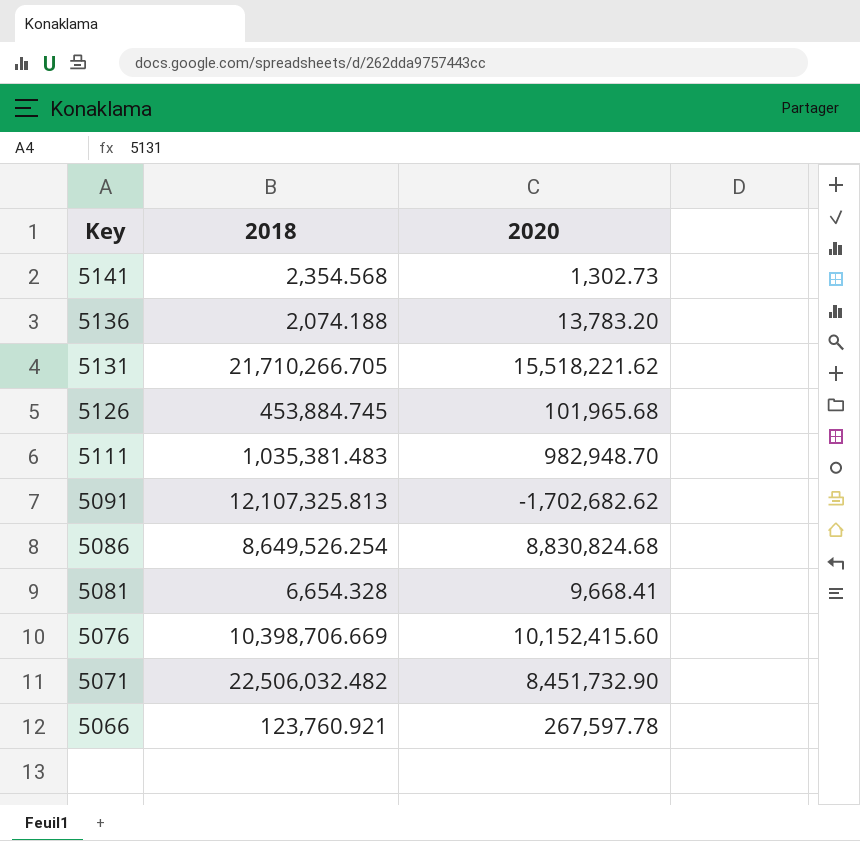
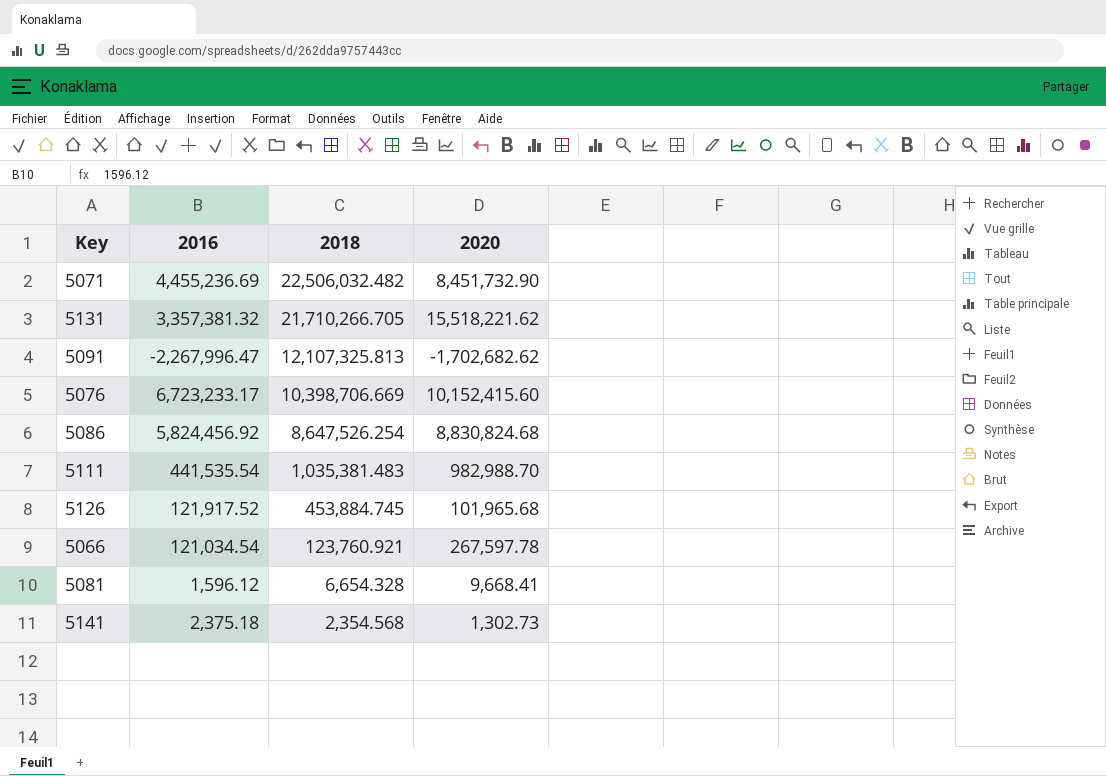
row order: Key descending -> 2018 descending
column 2016 | position: none -> 2
row 5136: 2,074.188 | 13,783.20 -> none
5086 | 2018: 8,649,526.254 -> 8,647,526.254
5111 | 2020: 982,948.70 -> 982,988.70

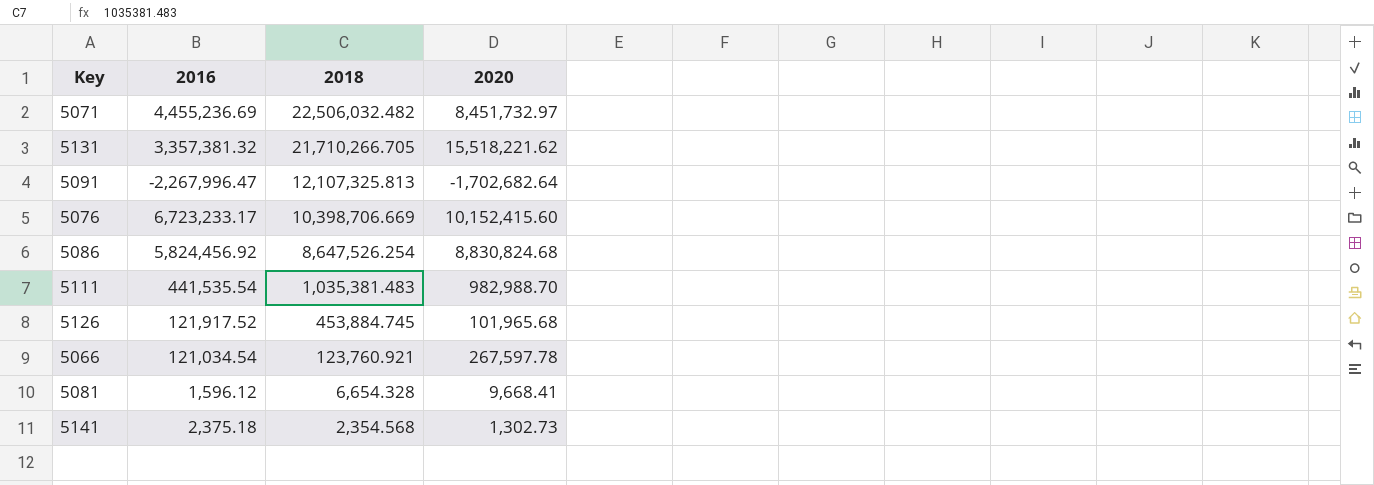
5071 | 2020: 8,451,732.90 -> 8,451,732.97
5091 | 2020: -1,702,682.62 -> -1,702,682.64

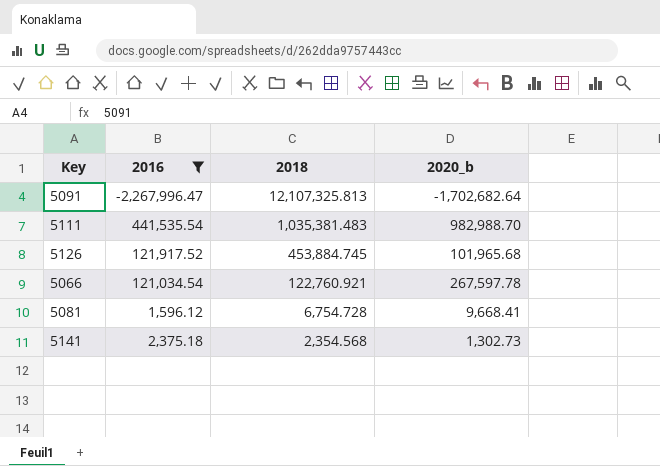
filter: none -> 2016 <= 441,535.54
column name: 2020 -> 2020_b
5066 | 2018: 123,760.921 -> 122,760.921
5081 | 2018: 6,654.328 -> 6,754.728

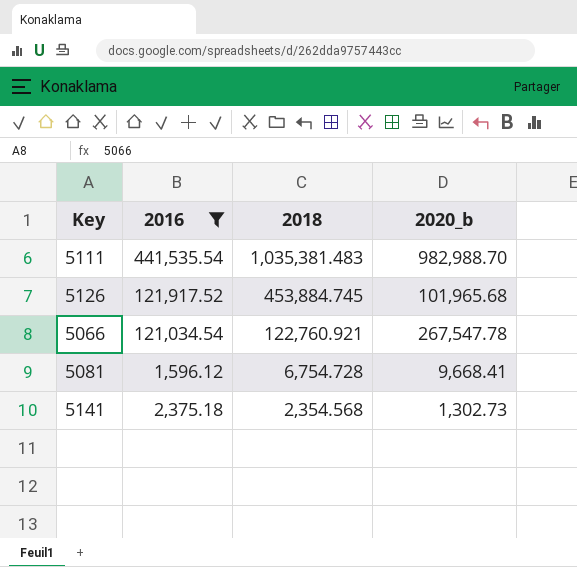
row 5091: -2,267,996.47 | 12,107,325.813 | -1,702,682.64 -> none
5066 | 2020_b: 267,597.78 -> 267,547.78

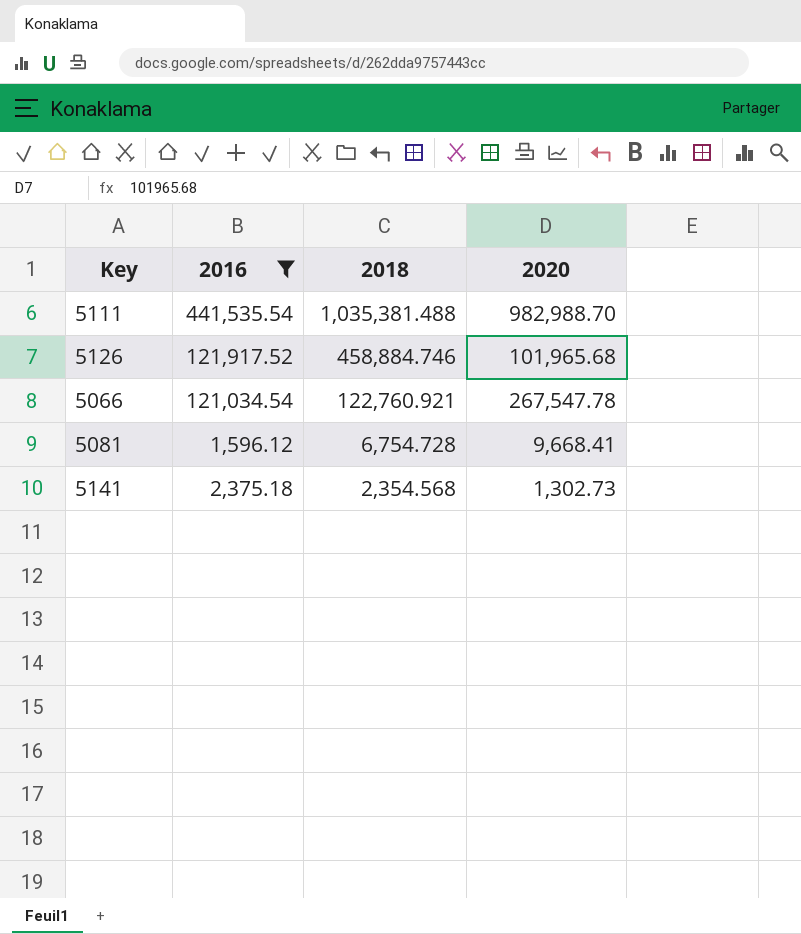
column name: 2020_b -> 2020
5111 | 2018: 1,035,381.483 -> 1,035,381.488
5126 | 2018: 453,884.745 -> 458,884.746

